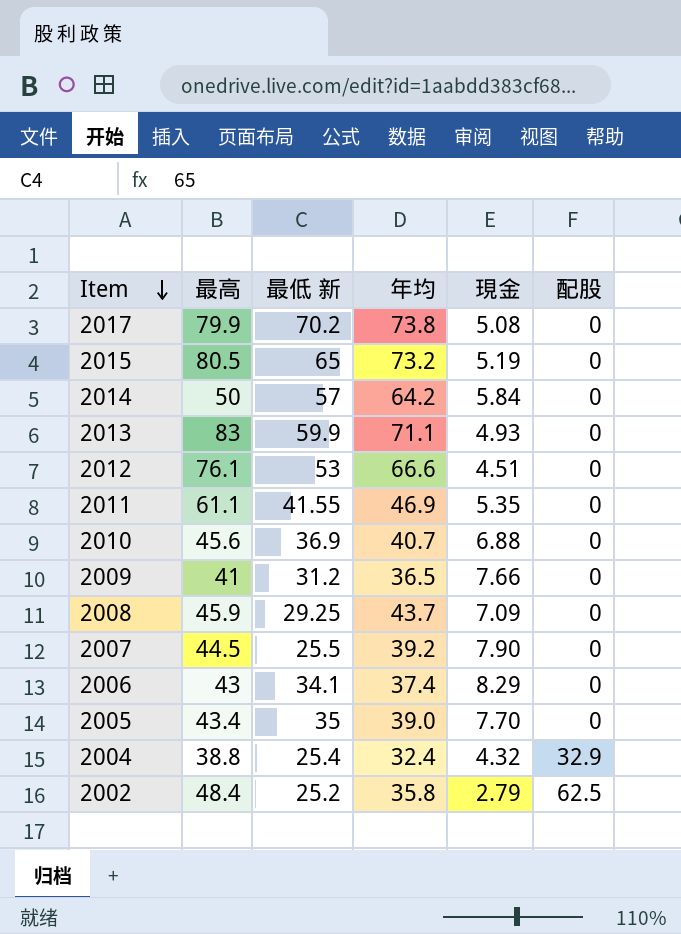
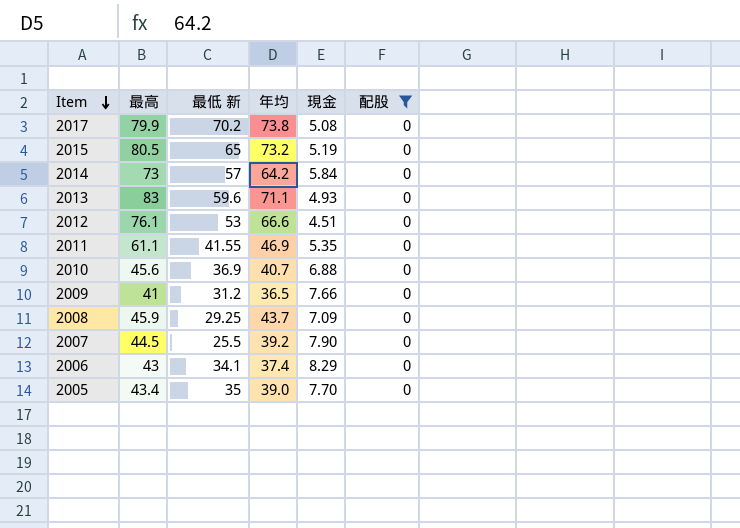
filter: none -> 配股 = 0
2014 | 最高: 50 -> 73
2013 | 最低 新: 59.9 -> 59.6

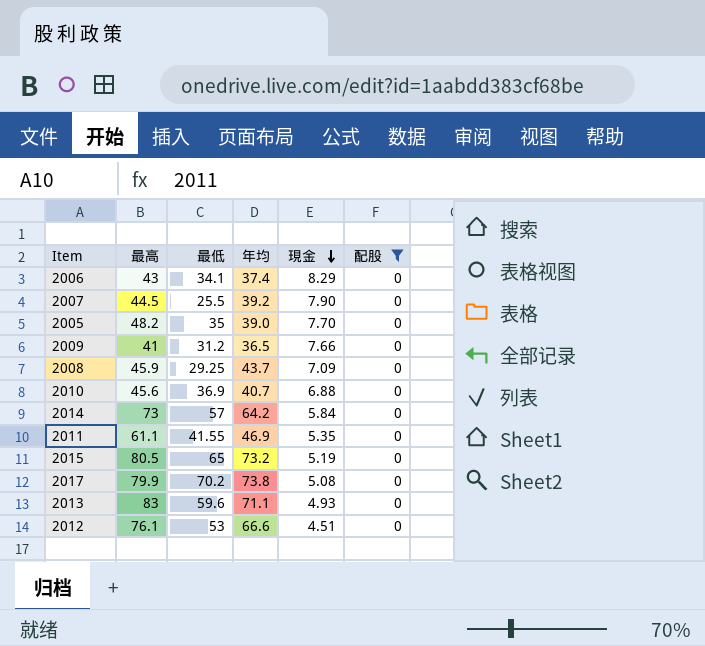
row order: Item descending -> 現金 descending
column name: 最低 新 -> 最低
2005 | 最高: 43.4 -> 48.2

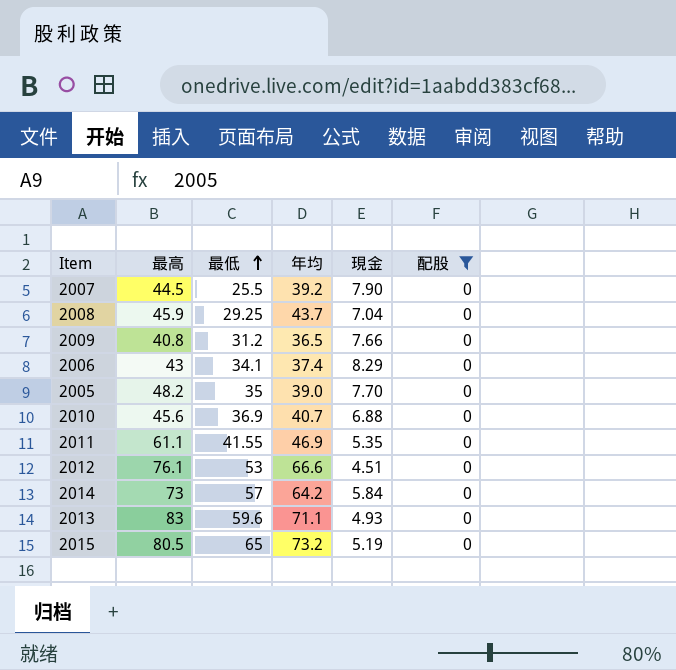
row order: 現金 descending -> 最低 ascending
row 2017: 79.9 | 70.2 | 73.8 | 5.08 | 0 -> none
2008 | 現金: 7.09 -> 7.04
2009 | 最高: 41 -> 40.8

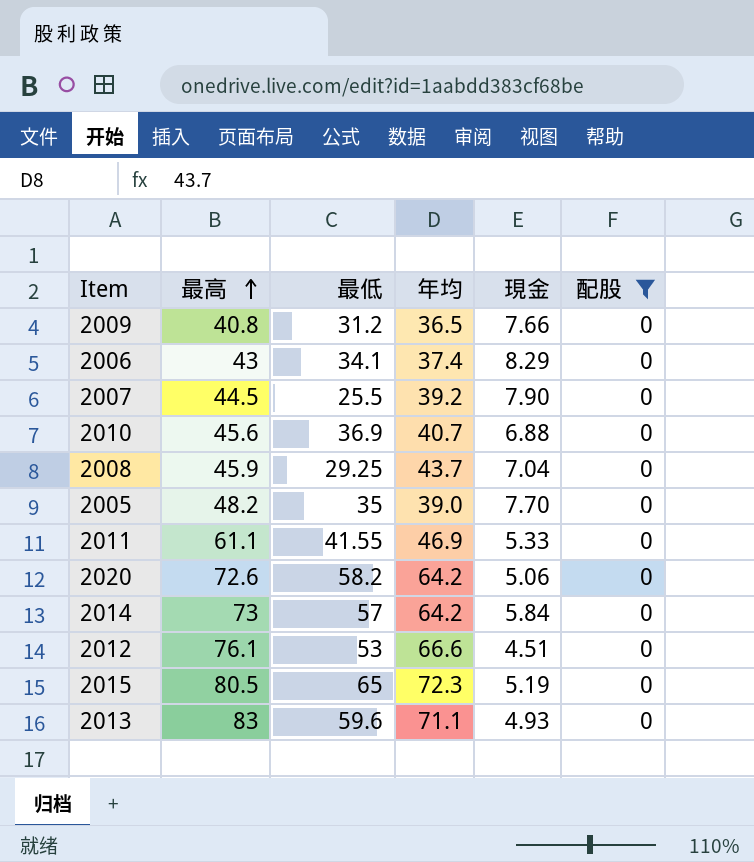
row order: 最低 ascending -> 最高 ascending
2011 | 現金: 5.35 -> 5.33
row 2020: none -> 72.6 | 58.2 | 64.2 | 5.06 | 0
2015 | 年均: 73.2 -> 72.3

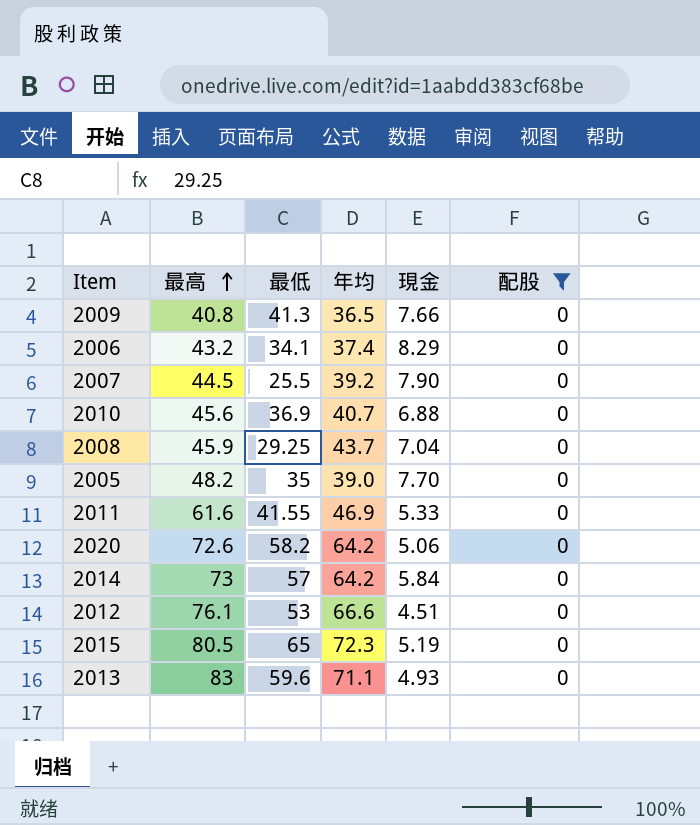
2009 | 最低: 31.2 -> 41.3
2006 | 最高: 43 -> 43.2
2011 | 最高: 61.1 -> 61.6

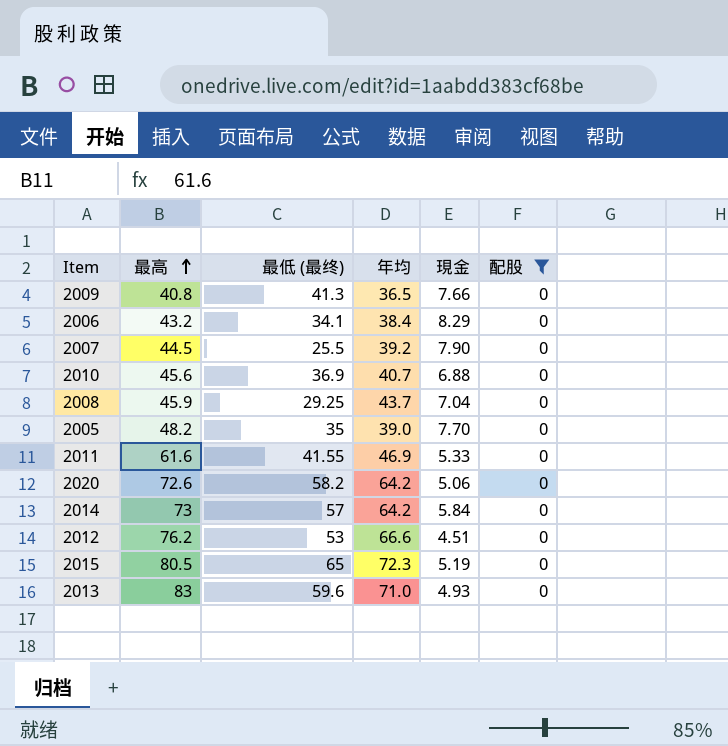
column name: 最低 -> 最低 (最终)
2006 | 年均: 37.4 -> 38.4
2012 | 最高: 76.1 -> 76.2
2013 | 年均: 71.1 -> 71.0

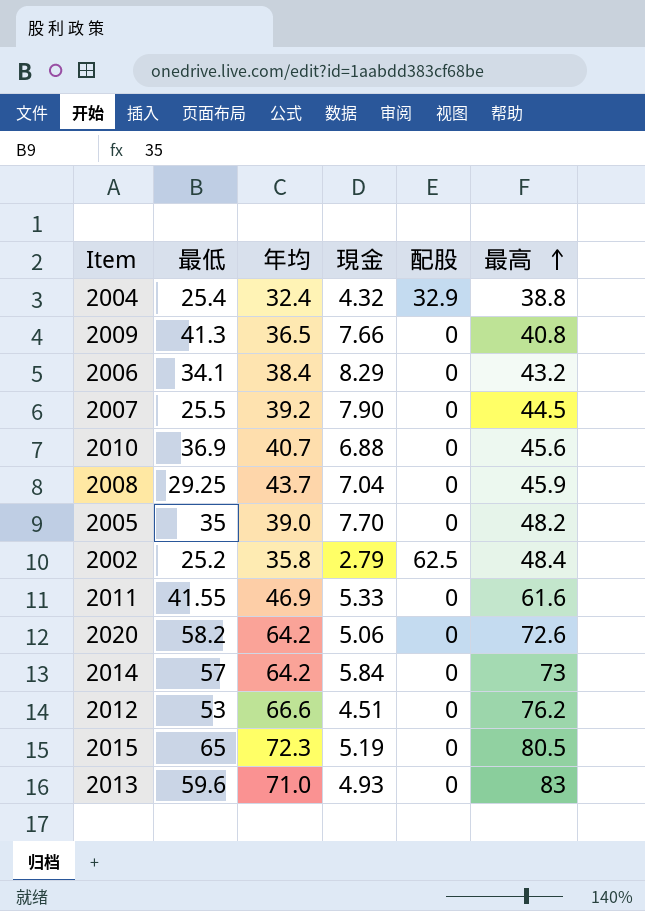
filter: 配股 = 0 -> none
column name: 最低 (最终) -> 最低
column 最高 | position: 2 -> 6

